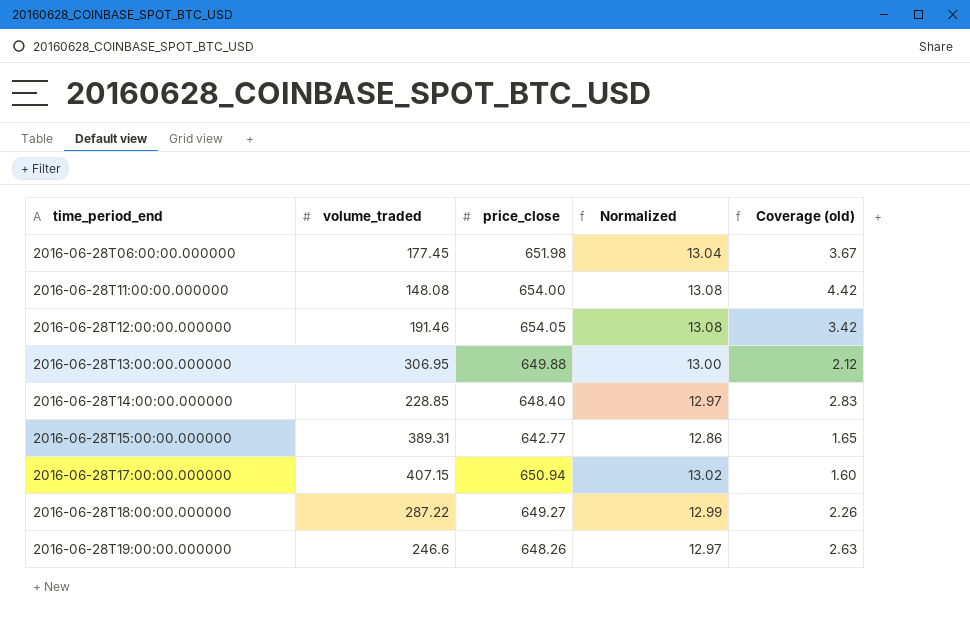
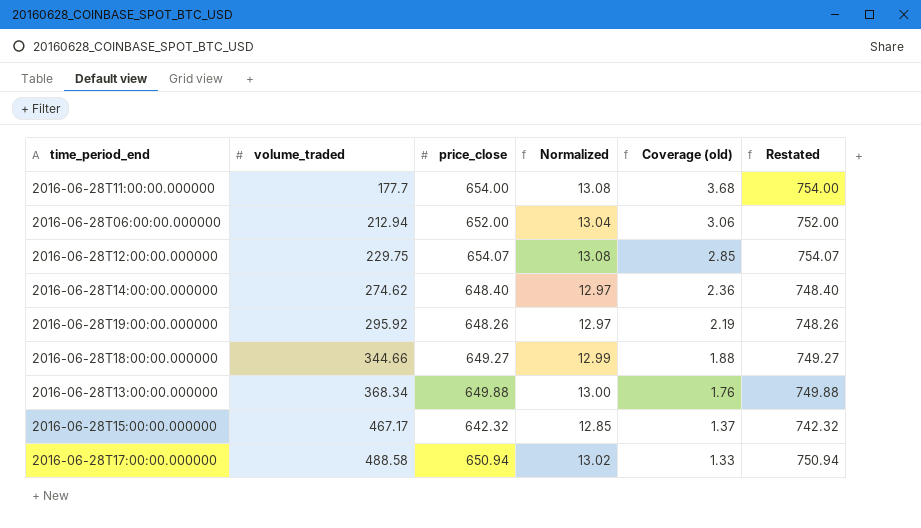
row order: time_period_end ascending -> volume_traded ascending
column Restated | formula: none -> [price_close] + 100
2016-06-28T11:00:00.000000 | volume_traded: 148.08 -> 177.7
2016-06-28T11:00:00.000000 | Coverage (old): 4.42 -> 3.68
2016-06-28T06:00:00.000000 | volume_traded: 177.45 -> 212.94
2016-06-28T06:00:00.000000 | price_close: 651.98 -> 652.00
2016-06-28T06:00:00.000000 | Coverage (old): 3.67 -> 3.06
2016-06-28T12:00:00.000000 | volume_traded: 191.46 -> 229.75
2016-06-28T12:00:00.000000 | price_close: 654.05 -> 654.07
2016-06-28T12:00:00.000000 | Coverage (old): 3.42 -> 2.85
2016-06-28T14:00:00.000000 | volume_traded: 228.85 -> 274.62
2016-06-28T14:00:00.000000 | Coverage (old): 2.83 -> 2.36
2016-06-28T19:00:00.000000 | volume_traded: 246.6 -> 295.92
2016-06-28T19:00:00.000000 | Coverage (old): 2.63 -> 2.19
2016-06-28T18:00:00.000000 | volume_traded: 287.22 -> 344.66
2016-06-28T18:00:00.000000 | Coverage (old): 2.26 -> 1.88
2016-06-28T13:00:00.000000 | volume_traded: 306.95 -> 368.34
2016-06-28T13:00:00.000000 | Coverage (old): 2.12 -> 1.76
2016-06-28T15:00:00.000000 | volume_traded: 389.31 -> 467.17
2016-06-28T15:00:00.000000 | price_close: 642.77 -> 642.32
2016-06-28T15:00:00.000000 | Normalized: 12.86 -> 12.85
2016-06-28T15:00:00.000000 | Coverage (old): 1.65 -> 1.37
2016-06-28T17:00:00.000000 | volume_traded: 407.15 -> 488.58
2016-06-28T17:00:00.000000 | Coverage (old): 1.60 -> 1.33

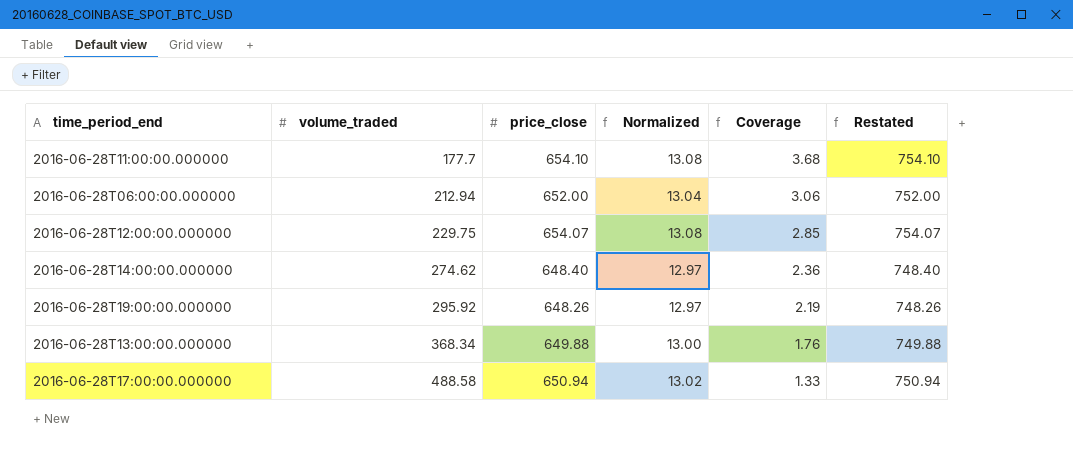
column name: Coverage (old) -> Coverage
row 2016-06-28T18:00:00.000000: 344.66 | 649.27 | 12.99 | 1.88 | 749.27 -> none
row 2016-06-28T15:00:00.000000: 467.17 | 642.32 | 12.85 | 1.37 | 742.32 -> none
2016-06-28T11:00:00.000000 | price_close: 654.00 -> 654.10
2016-06-28T11:00:00.000000 | Restated: 754.00 -> 754.10

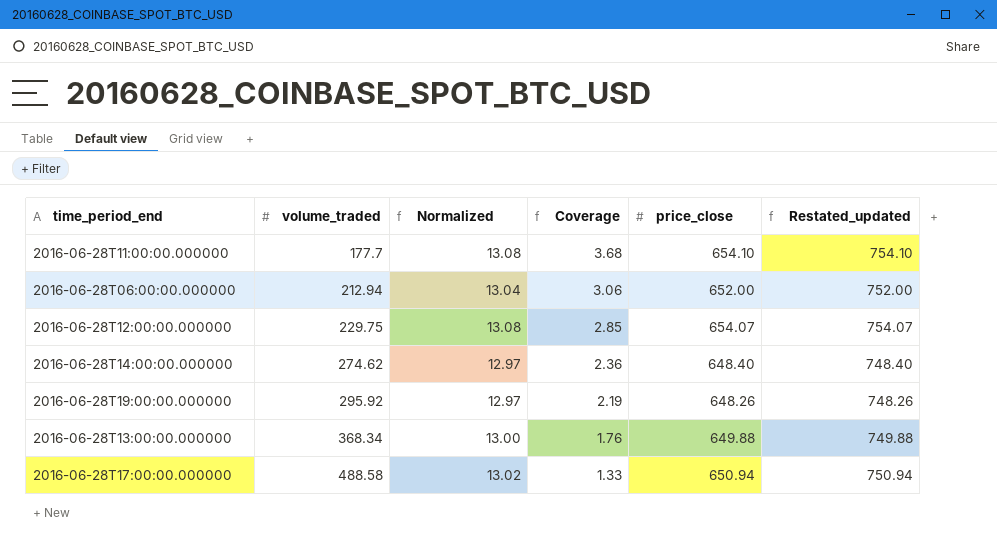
column price_close | position: 3 -> 5
column name: Restated -> Restated_updated

